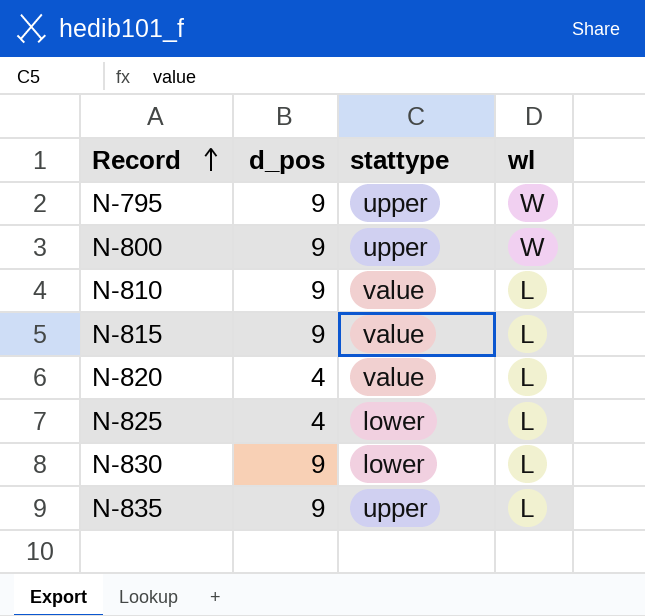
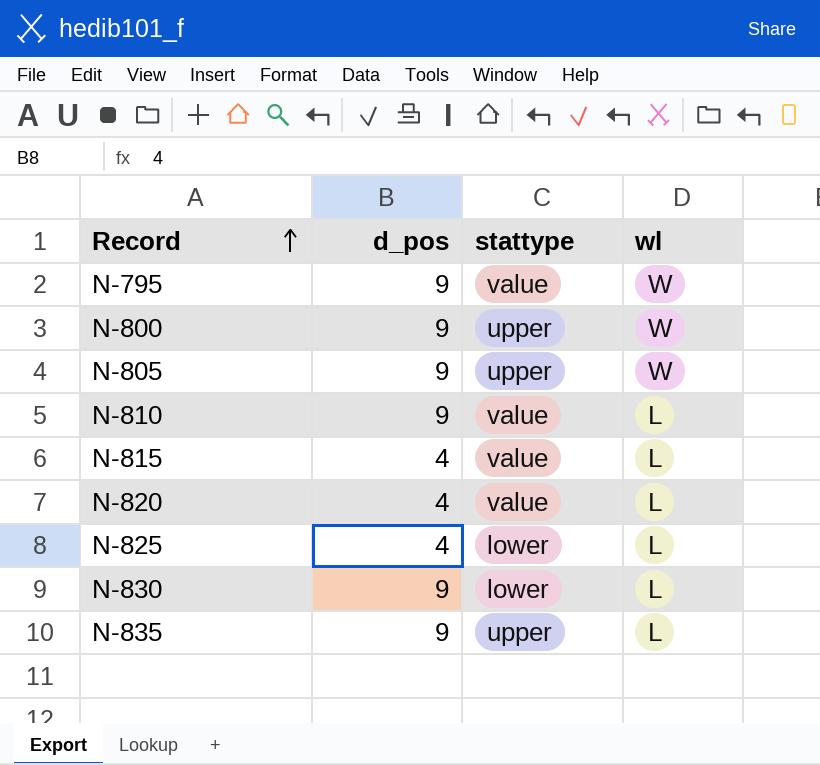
N-795 | stattype: upper -> value
row N-805: none -> 9 | upper | W
N-815 | d_pos: 9 -> 4

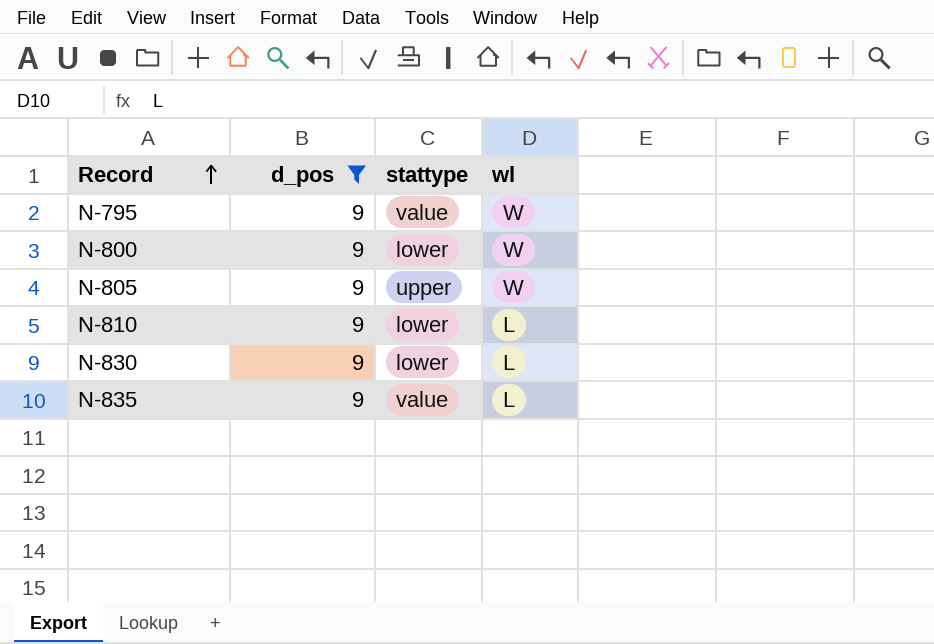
filter: none -> d_pos = 9
N-800 | stattype: upper -> lower
N-810 | stattype: value -> lower
N-835 | stattype: upper -> value

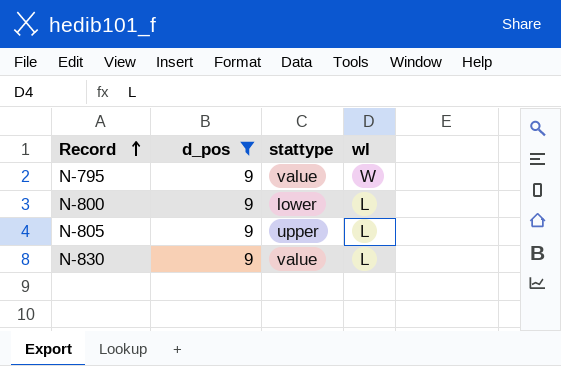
row N-810: 9 | lower | L -> none
row N-835: 9 | value | L -> none
N-800 | wl: W -> L
N-805 | wl: W -> L
N-830 | stattype: lower -> value

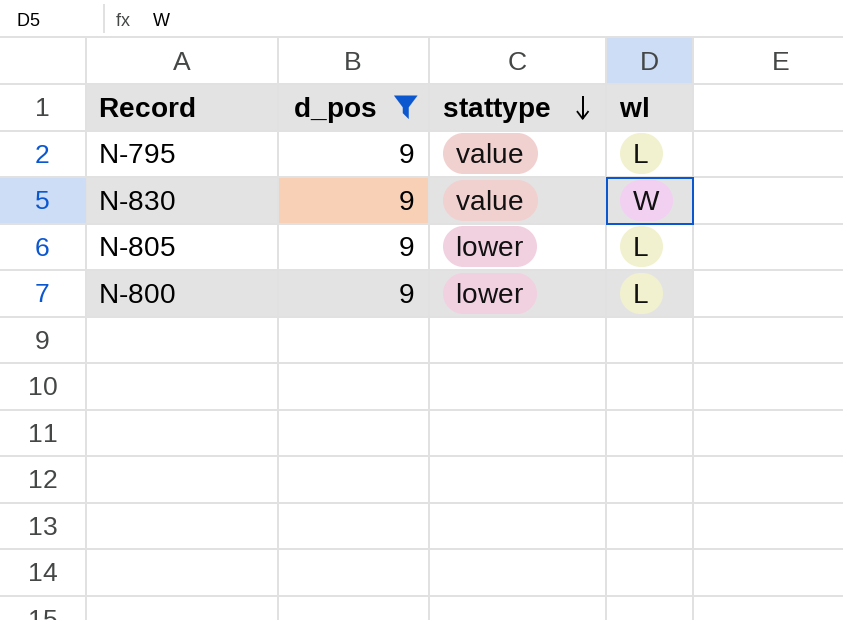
row order: Record ascending -> stattype descending
N-795 | wl: W -> L
N-830 | wl: L -> W
N-805 | stattype: upper -> lower

